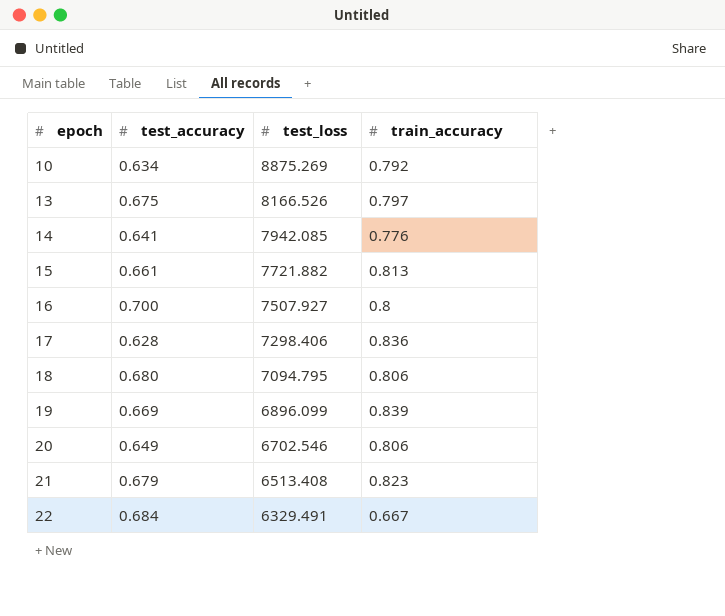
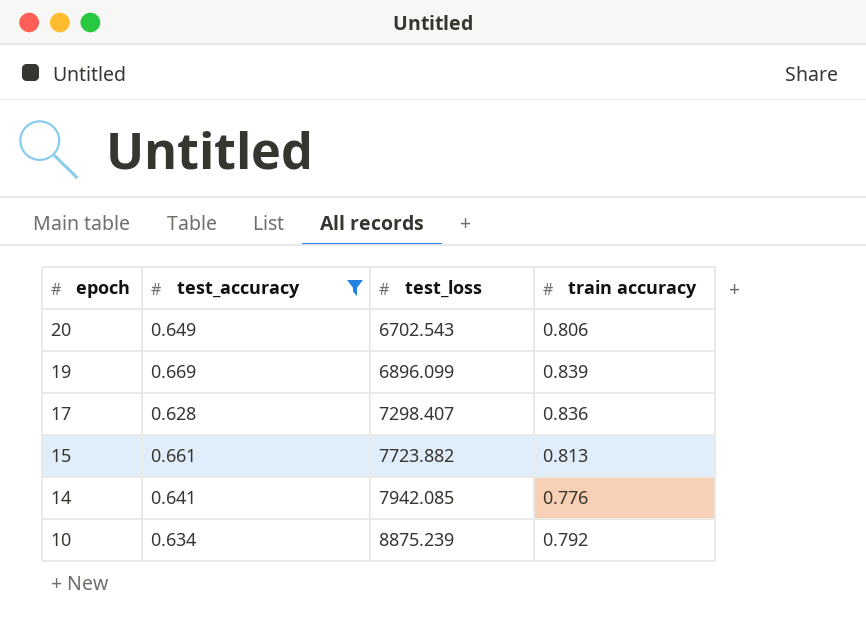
filter: none -> test_accuracy <= 0.669
row order: epoch ascending -> epoch descending
column name: train_accuracy -> train accuracy
20 | test_loss: 6702.546 -> 6702.543
17 | test_loss: 7298.406 -> 7298.407
15 | test_loss: 7721.882 -> 7723.882
10 | test_loss: 8875.269 -> 8875.239

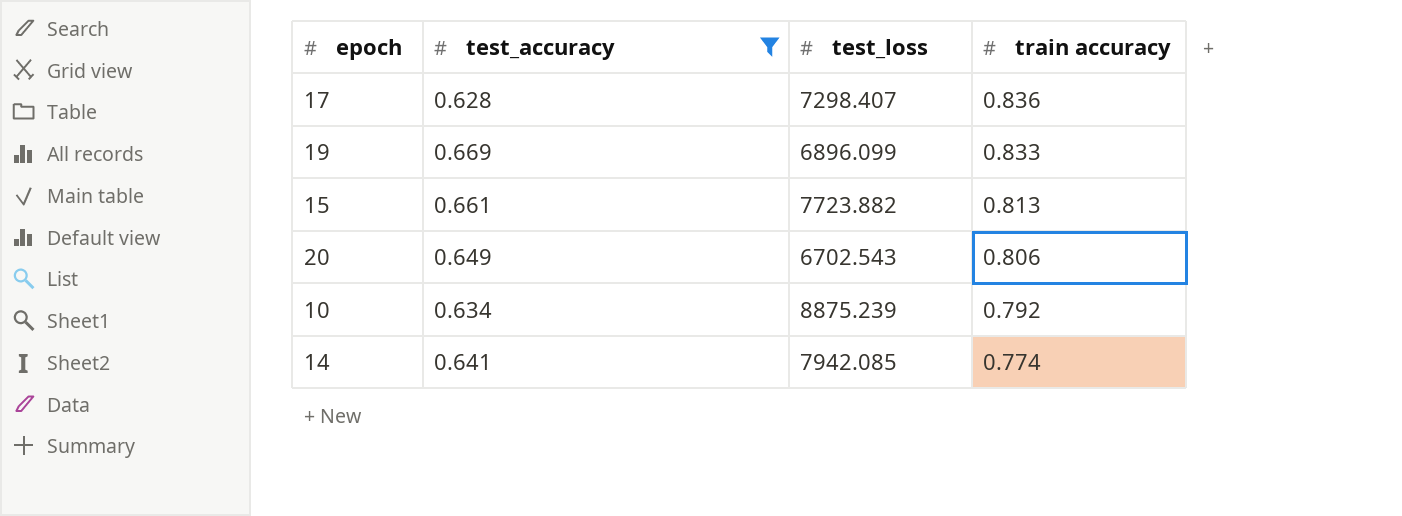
row order: epoch descending -> train accuracy descending
19 | train accuracy: 0.839 -> 0.833
14 | train accuracy: 0.776 -> 0.774

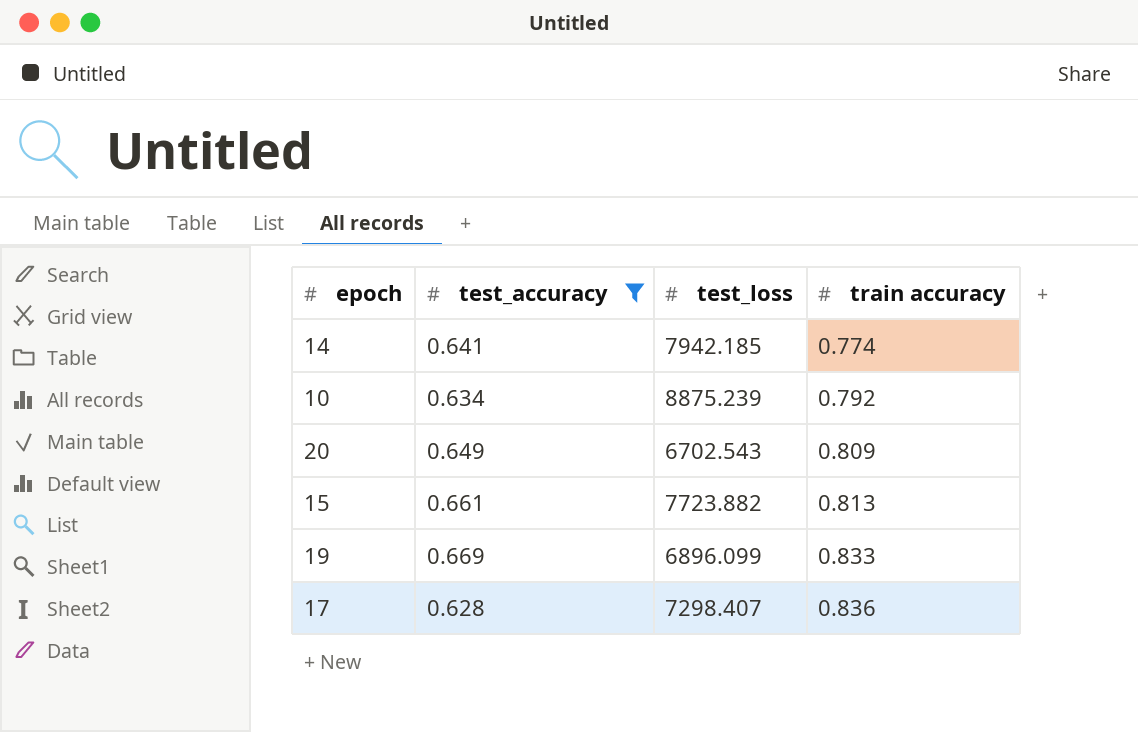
row order: train accuracy descending -> train accuracy ascending
14 | test_loss: 7942.085 -> 7942.185
20 | train accuracy: 0.806 -> 0.809

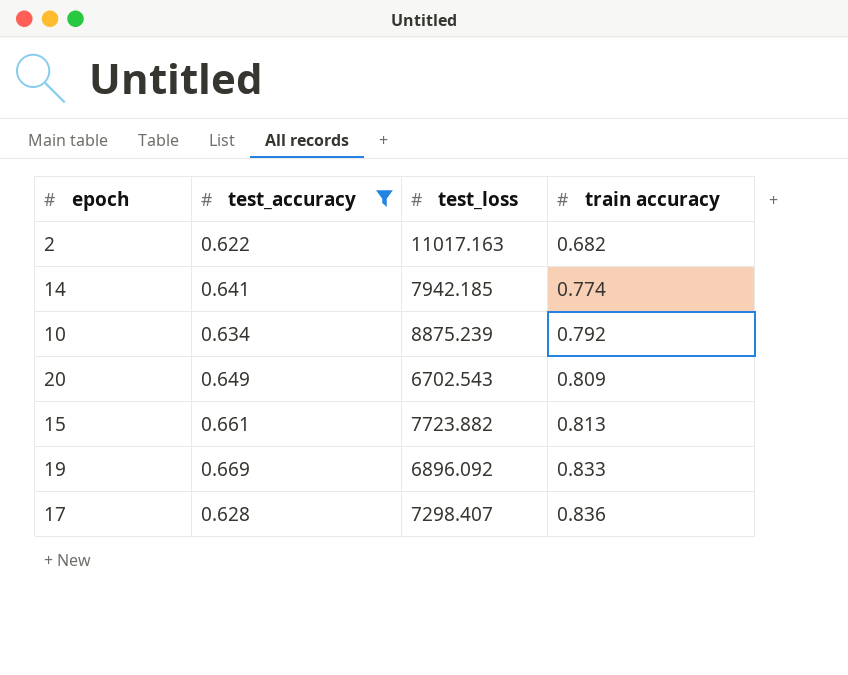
row 2: none -> 0.622 | 11017.163 | 0.682
19 | test_loss: 6896.099 -> 6896.092

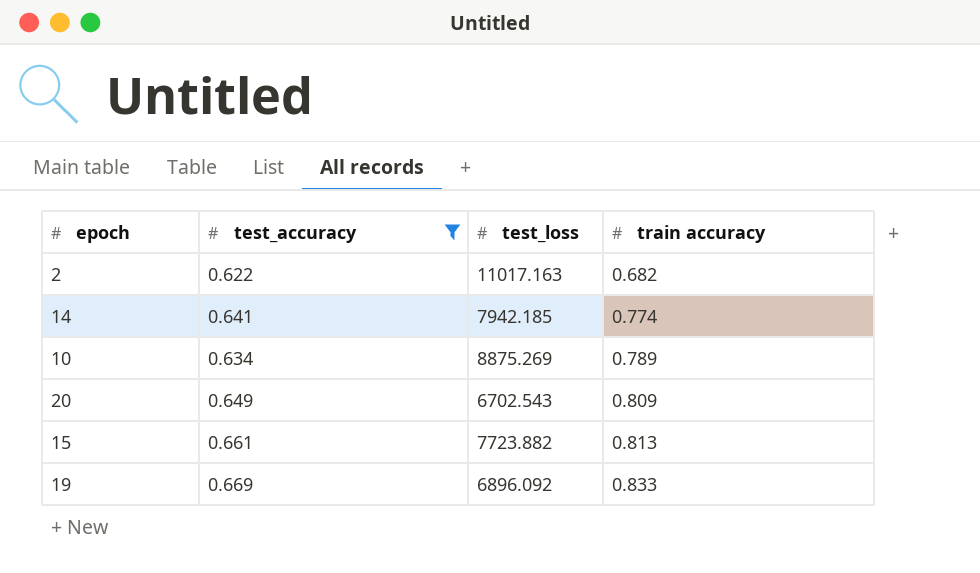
row 17: 0.628 | 7298.407 | 0.836 -> none
10 | test_loss: 8875.239 -> 8875.269
10 | train accuracy: 0.792 -> 0.789

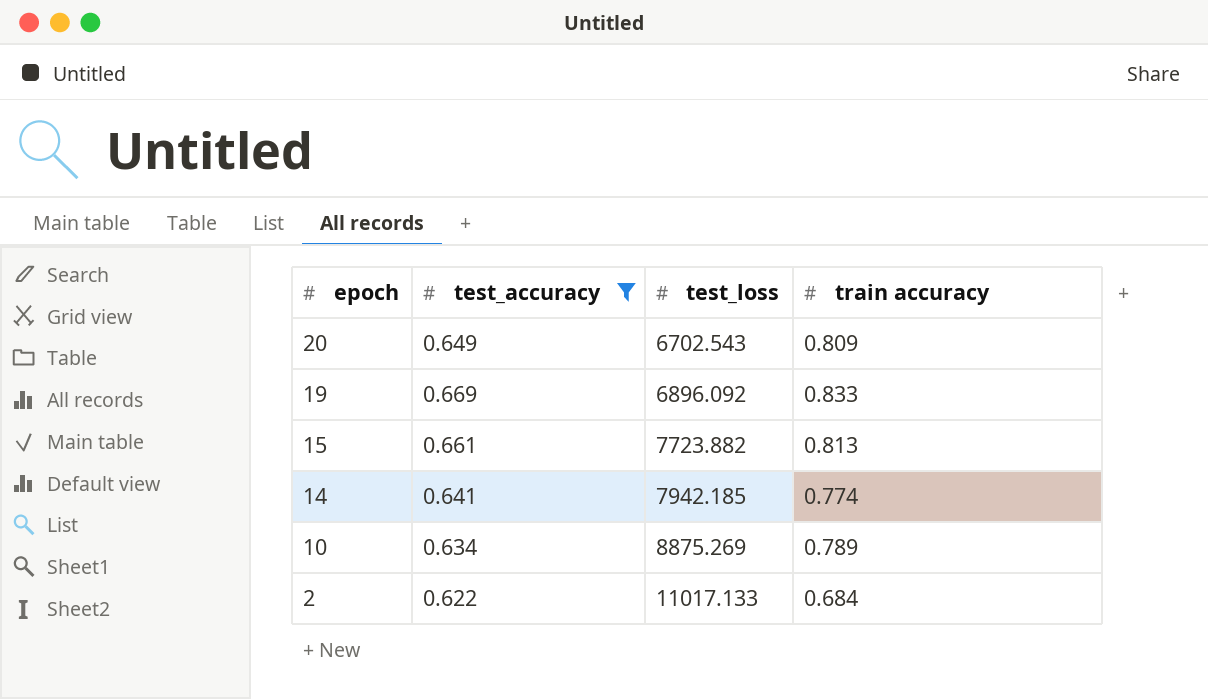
row order: train accuracy ascending -> epoch descending
2 | test_loss: 11017.163 -> 11017.133
2 | train accuracy: 0.682 -> 0.684

